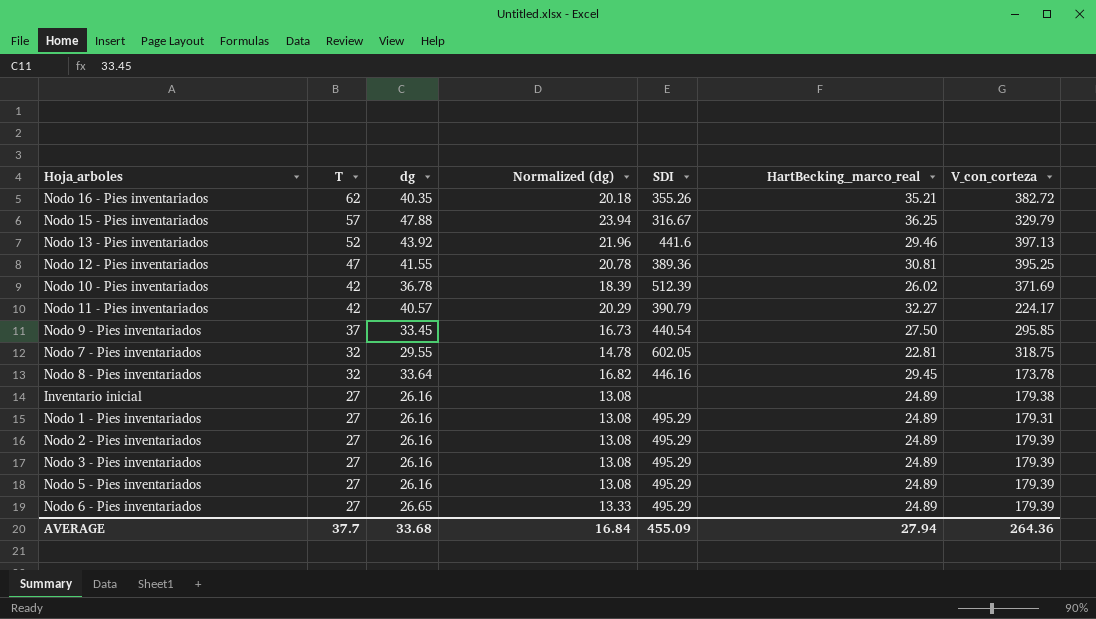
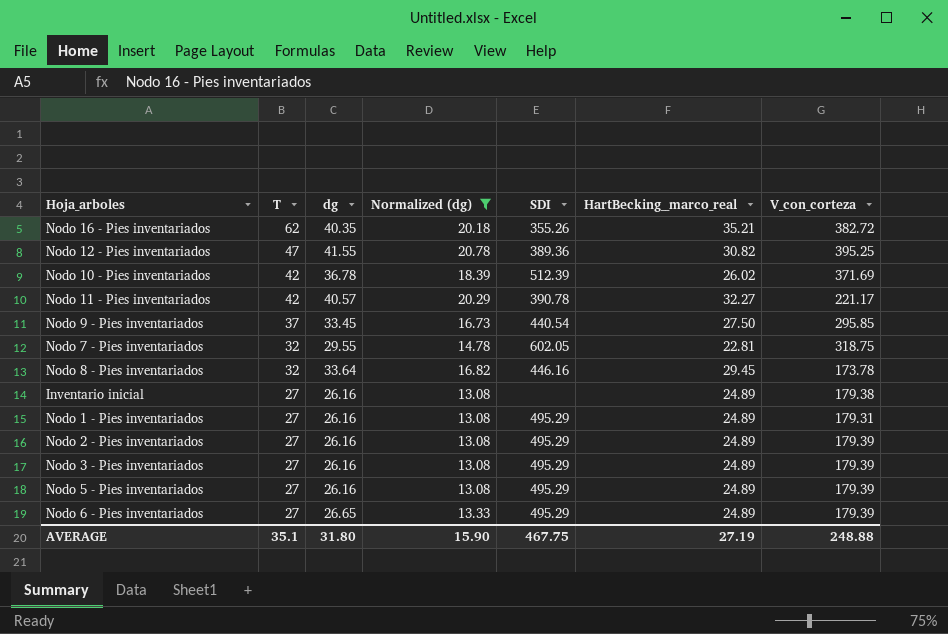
filter: none -> Normalized (dg) <= 20.78
Nodo 12 - Pies inventariados | HartBecking__marco_real: 30.81 -> 30.82
Nodo 11 - Pies inventariados | SDI: 390.79 -> 390.78
Nodo 11 - Pies inventariados | V_con_corteza: 224.17 -> 221.17
AVERAGE | T: 37.7 -> 35.1
AVERAGE | dg: 33.68 -> 31.80
AVERAGE | Normalized (dg): 16.84 -> 15.90
AVERAGE | SDI: 455.09 -> 467.75
AVERAGE | HartBecking__marco_real: 27.94 -> 27.19
AVERAGE | V_con_corteza: 264.36 -> 248.88

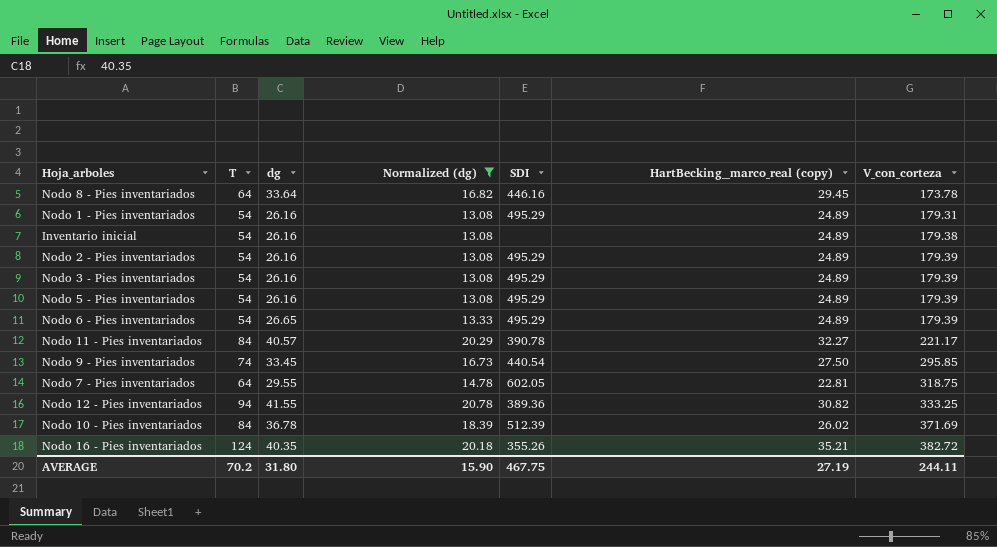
row order: T descending -> V_con_corteza ascending
column name: HartBecking__marco_real -> HartBecking__marco_real (copy)
Nodo 8 - Pies inventariados | T: 32 -> 64
Nodo 1 - Pies inventariados | T: 27 -> 54
Inventario inicial | T: 27 -> 54
Nodo 2 - Pies inventariados | T: 27 -> 54
Nodo 3 - Pies inventariados | T: 27 -> 54
Nodo 5 - Pies inventariados | T: 27 -> 54
Nodo 6 - Pies inventariados | T: 27 -> 54
Nodo 11 - Pies inventariados | T: 42 -> 84
Nodo 9 - Pies inventariados | T: 37 -> 74
Nodo 7 - Pies inventariados | T: 32 -> 64
Nodo 12 - Pies inventariados | T: 47 -> 94
Nodo 12 - Pies inventariados | V_con_corteza: 395.25 -> 333.25
Nodo 10 - Pies inventariados | T: 42 -> 84
Nodo 16 - Pies inventariados | T: 62 -> 124
AVERAGE | T: 35.1 -> 70.2
AVERAGE | V_con_corteza: 248.88 -> 244.11

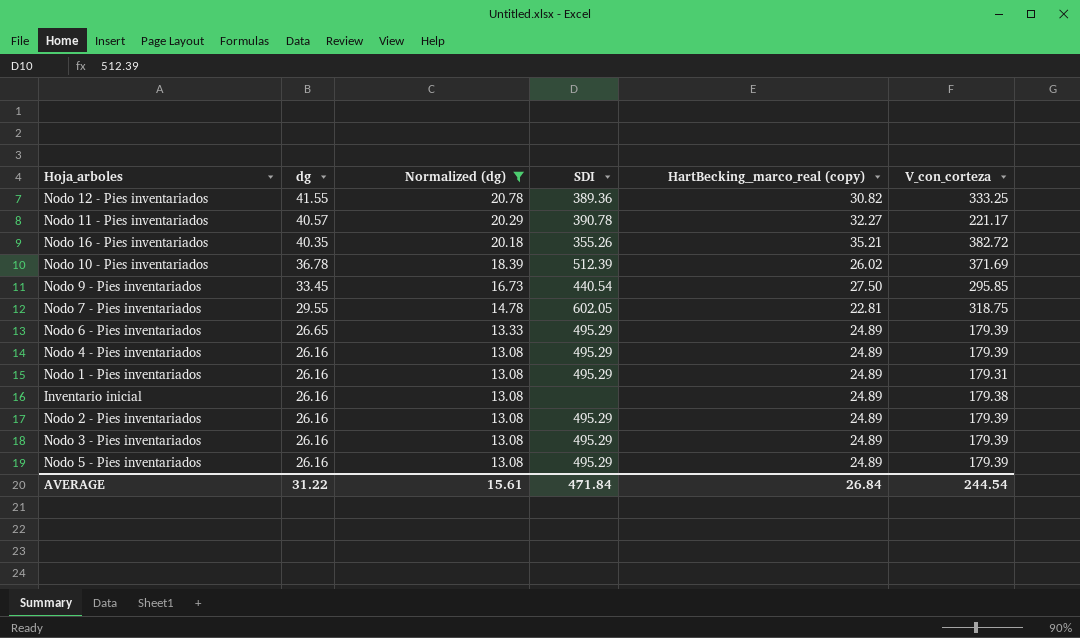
row order: V_con_corteza ascending -> dg descending
column T | position: 2 -> none
row Nodo 8 - Pies inventariados: 64 | 33.64 | 16.82 | 446.16 | 29.45 | 173.78 -> none
row Nodo 4 - Pies inventariados: none -> 26.16 | 13.08 | 495.29 | 24.89 | 179.39
AVERAGE | dg: 31.80 -> 31.22
AVERAGE | Normalized (dg): 15.90 -> 15.61
AVERAGE | SDI: 467.75 -> 471.84
AVERAGE | HartBecking__marco_real (copy): 27.19 -> 26.84
AVERAGE | V_con_corteza: 244.11 -> 244.54

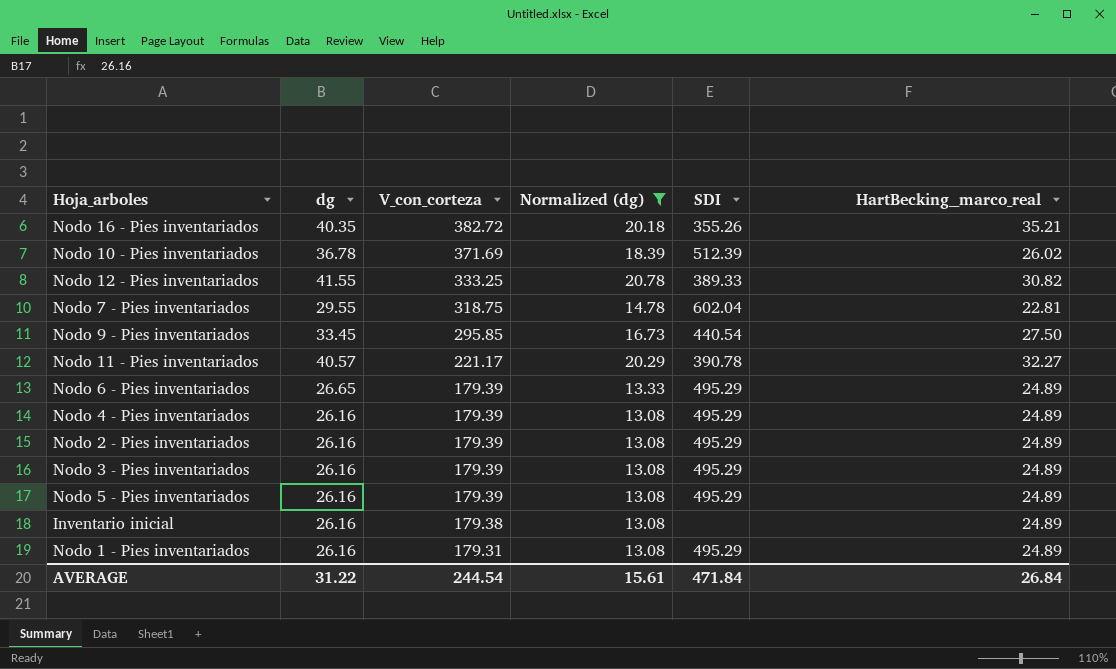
row order: dg descending -> V_con_corteza descending
column V_con_corteza | position: 6 -> 3
column name: HartBecking__marco_real (copy) -> HartBecking__marco_real
Nodo 12 - Pies inventariados | SDI: 389.36 -> 389.33
Nodo 7 - Pies inventariados | SDI: 602.05 -> 602.04

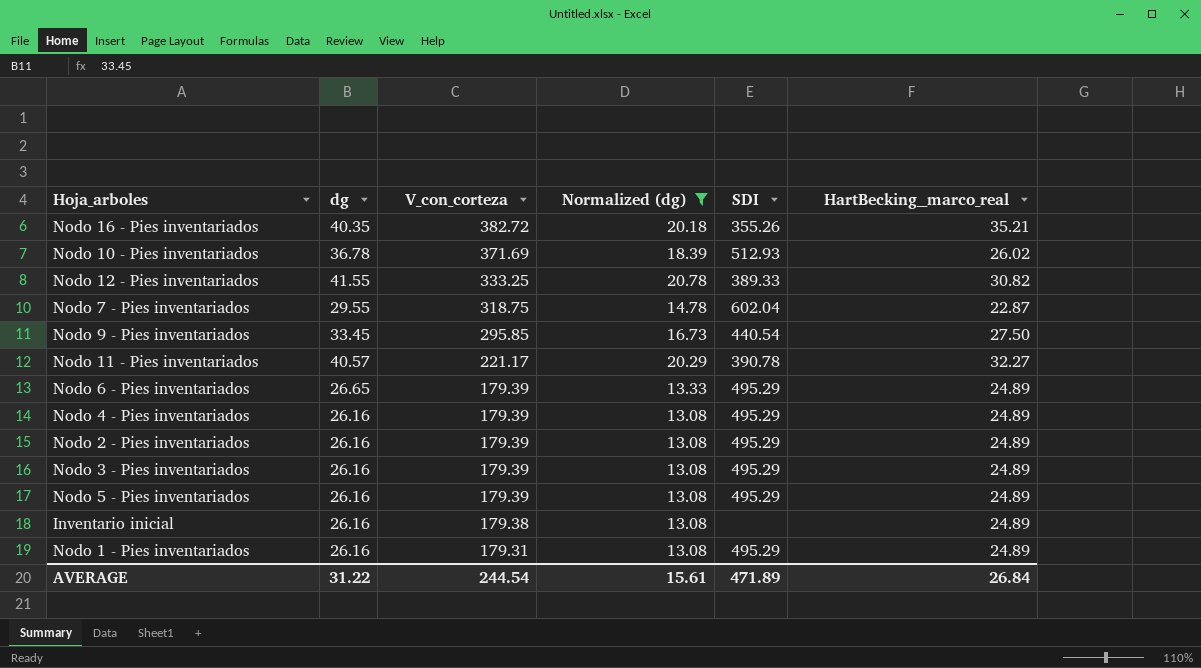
Nodo 10 - Pies inventariados | SDI: 512.39 -> 512.93
Nodo 7 - Pies inventariados | HartBecking__marco_real: 22.81 -> 22.87
AVERAGE | SDI: 471.84 -> 471.89

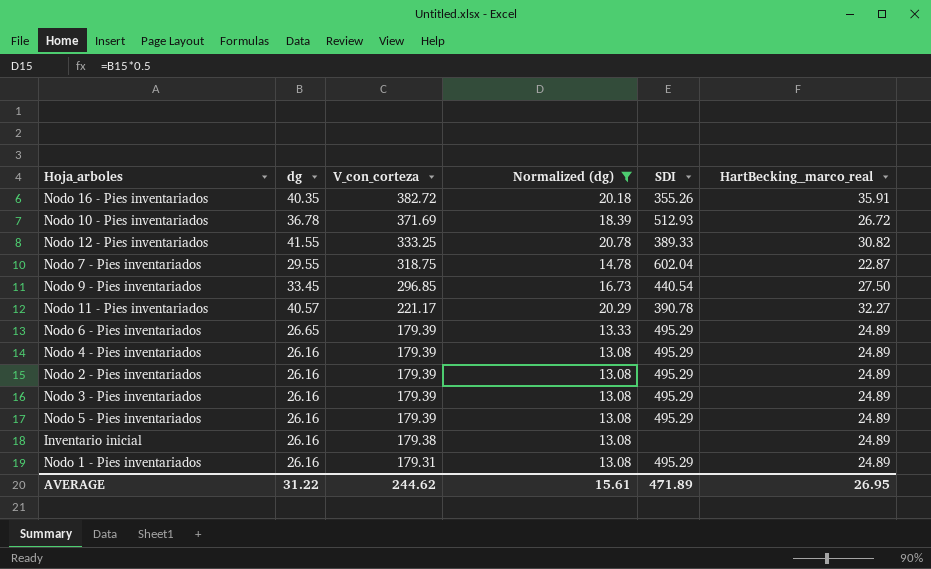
Nodo 16 - Pies inventariados | HartBecking__marco_real: 35.21 -> 35.91
Nodo 10 - Pies inventariados | HartBecking__marco_real: 26.02 -> 26.72
Nodo 9 - Pies inventariados | V_con_corteza: 295.85 -> 296.85
AVERAGE | V_con_corteza: 244.54 -> 244.62
AVERAGE | HartBecking__marco_real: 26.84 -> 26.95

